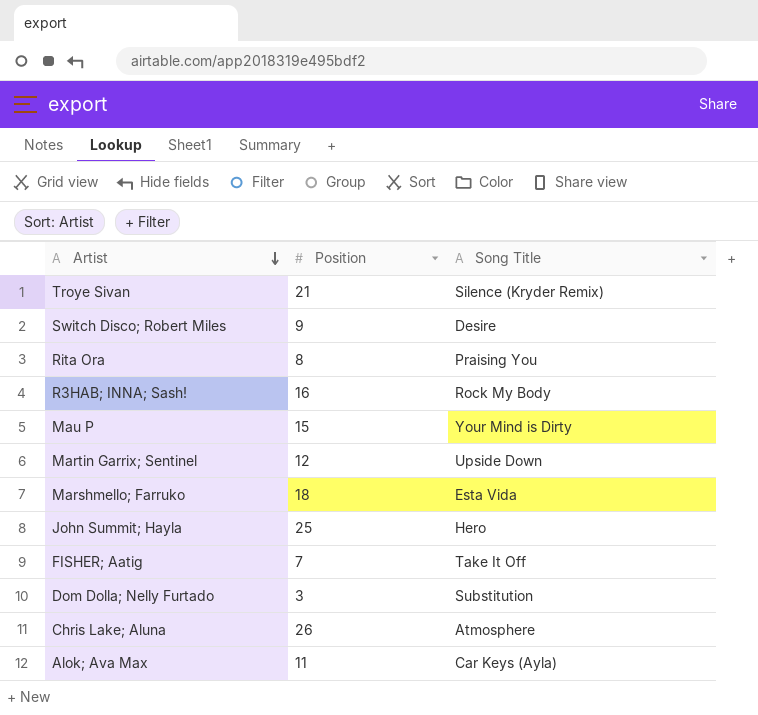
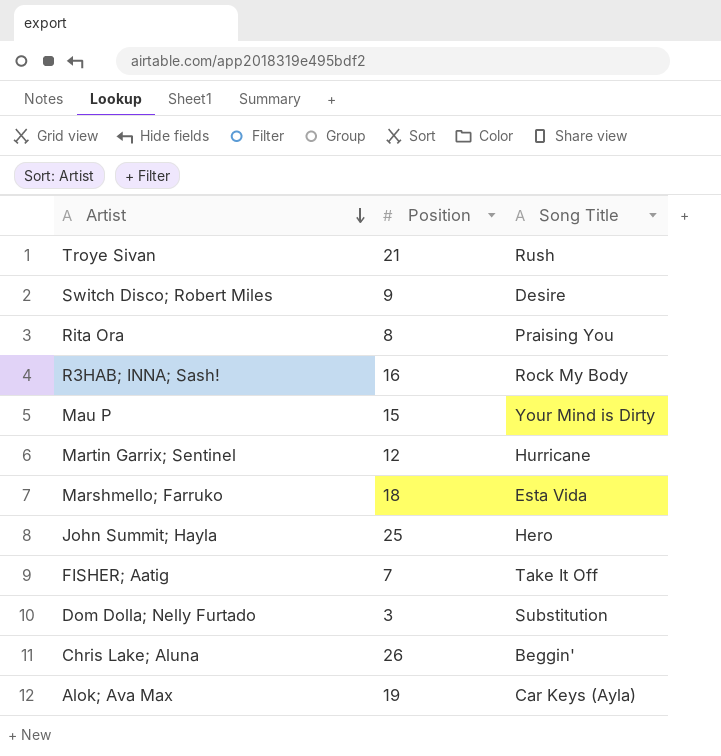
Troye Sivan | Song Title: Silence (Kryder Remix) -> Rush
Martin Garrix; Sentinel | Song Title: Upside Down -> Hurricane
Chris Lake; Aluna | Song Title: Atmosphere -> Beggin'
Alok; Ava Max | Position: 11 -> 19

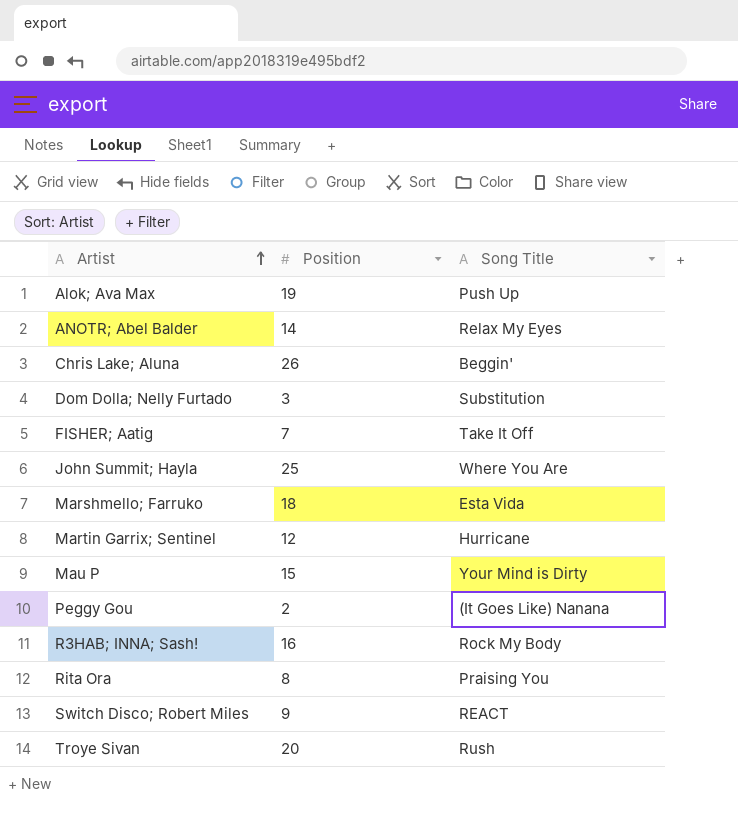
row order: Artist descending -> Artist ascending
Alok; Ava Max | Song Title: Car Keys (Ayla) -> Push Up
row ANOTR; Abel Balder: none -> 14 | Relax My Eyes
John Summit; Hayla | Song Title: Hero -> Where You Are
row Peggy Gou: none -> 2 | (It Goes Like) Nanana
Switch Disco; Robert Miles | Song Title: Desire -> REACT
Troye Sivan | Position: 21 -> 20

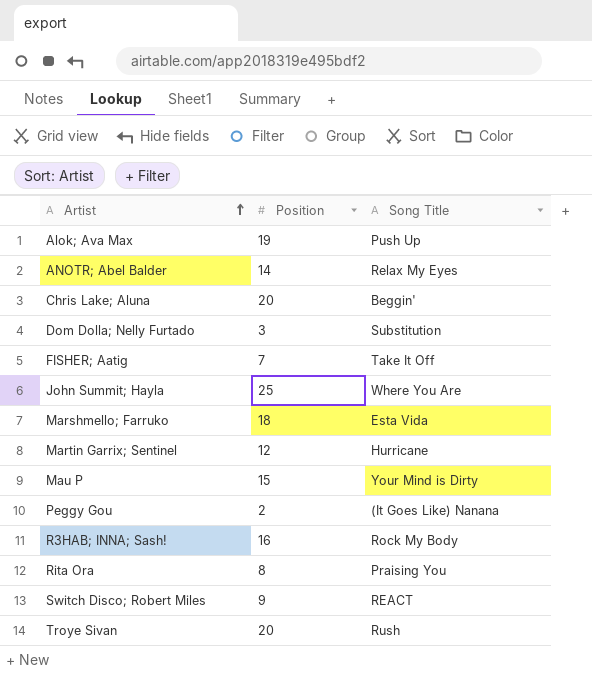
Chris Lake; Aluna | Position: 26 -> 20

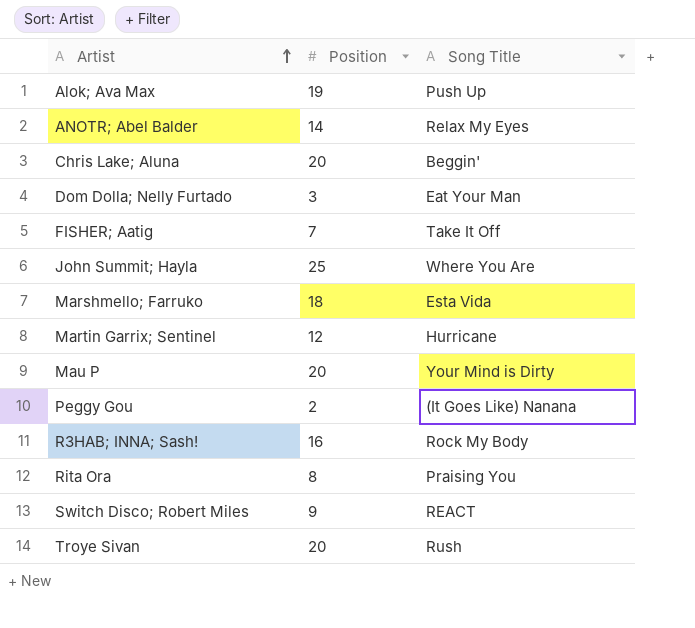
Dom Dolla; Nelly Furtado | Song Title: Substitution -> Eat Your Man
Mau P | Position: 15 -> 20

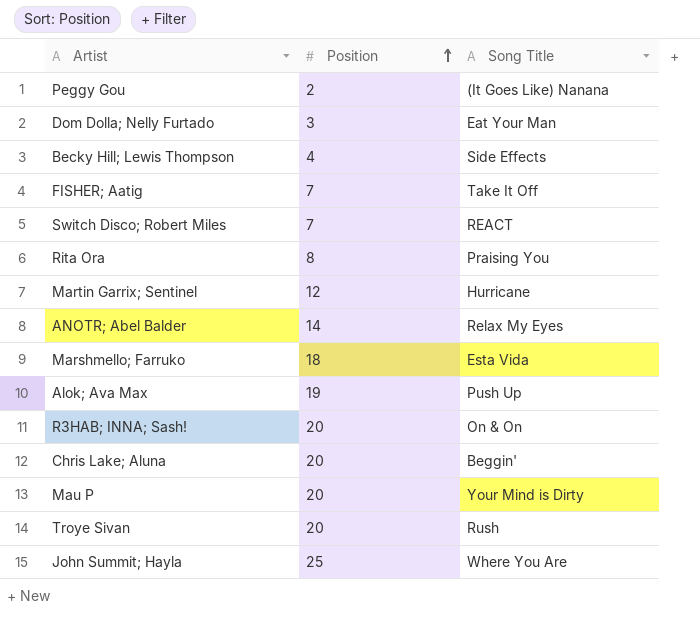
row order: Artist ascending -> Position ascending
row Becky Hill; Lewis Thompson: none -> 4 | Side Effects
Switch Disco; Robert Miles | Position: 9 -> 7
R3HAB; INNA; Sash! | Position: 16 -> 20
R3HAB; INNA; Sash! | Song Title: Rock My Body -> On & On

